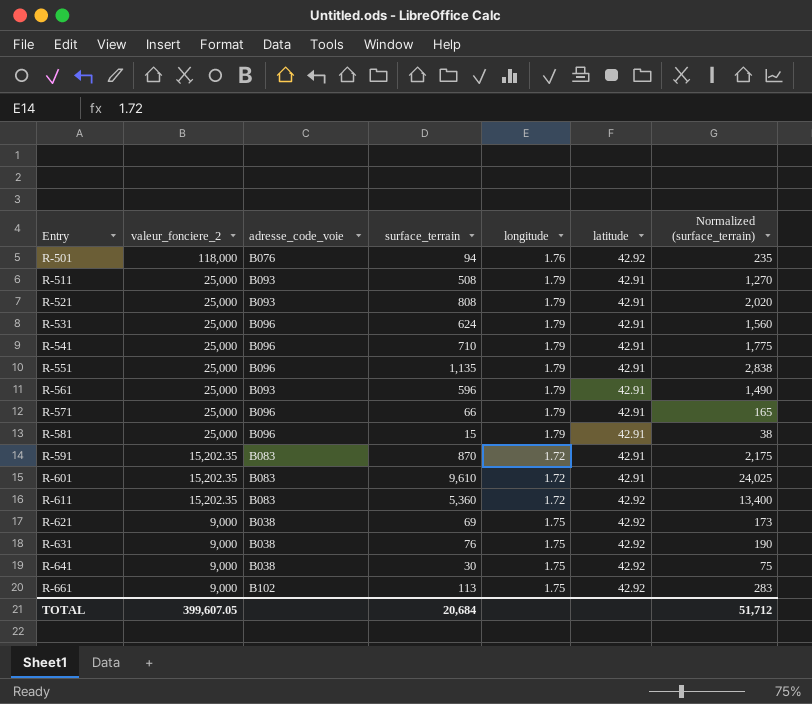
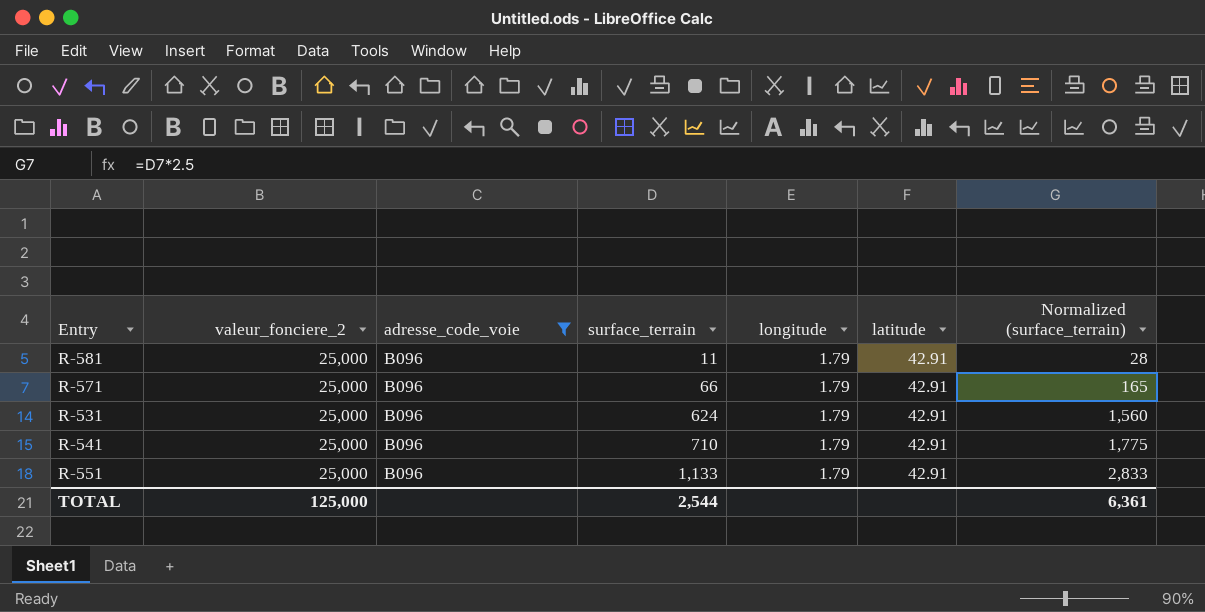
filter: none -> adresse_code_voie = B096
row order: Entry ascending -> surface_terrain ascending
R-581 | surface_terrain: 15 -> 11
R-581 | Normalized (surface_terrain): 38 -> 28
R-551 | surface_terrain: 1,135 -> 1,133
R-551 | Normalized (surface_terrain): 2,838 -> 2,833
TOTAL | valeur_fonciere_2: 399,607.05 -> 125,000
TOTAL | surface_terrain: 20,684 -> 2,544
TOTAL | Normalized (surface_terrain): 51,712 -> 6,361

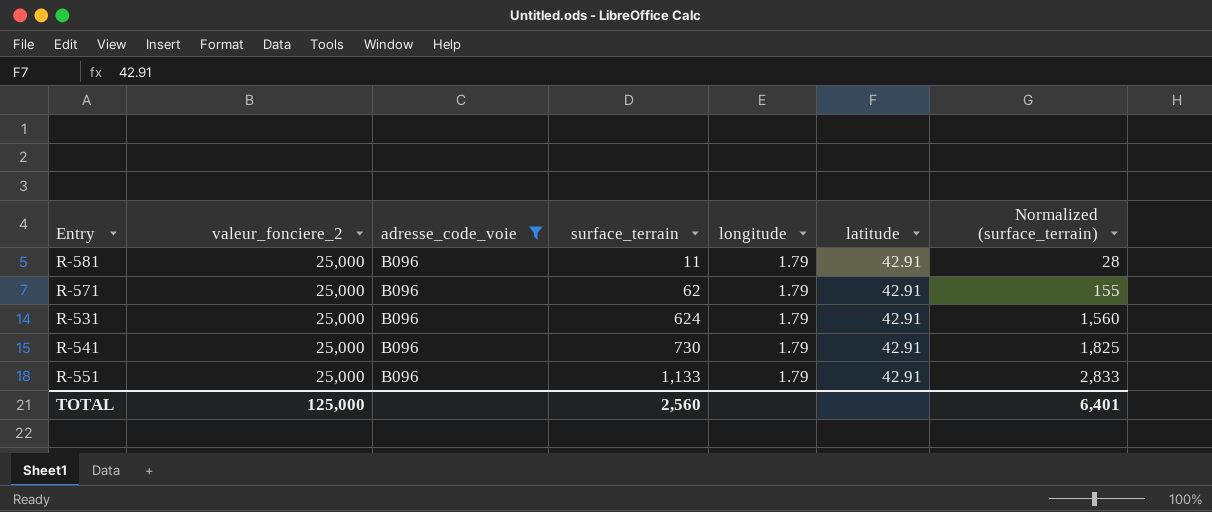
R-571 | surface_terrain: 66 -> 62
R-571 | Normalized (surface_terrain): 165 -> 155
R-541 | surface_terrain: 710 -> 730
R-541 | Normalized (surface_terrain): 1,775 -> 1,825
TOTAL | surface_terrain: 2,544 -> 2,560
TOTAL | Normalized (surface_terrain): 6,361 -> 6,401

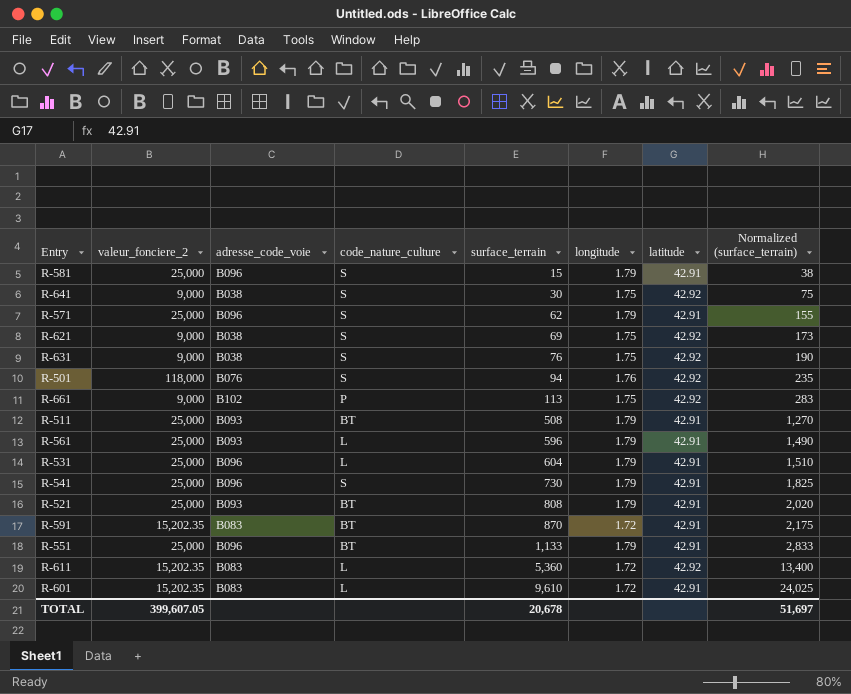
filter: adresse_code_voie = B096 -> none
column code_nature_culture | position: none -> 4
R-581 | surface_terrain: 11 -> 15
R-581 | Normalized (surface_terrain): 28 -> 38
R-531 | surface_terrain: 624 -> 604
R-531 | Normalized (surface_terrain): 1,560 -> 1,510
TOTAL | valeur_fonciere_2: 125,000 -> 399,607.05
TOTAL | surface_terrain: 2,560 -> 20,678
TOTAL | Normalized (surface_terrain): 6,401 -> 51,697

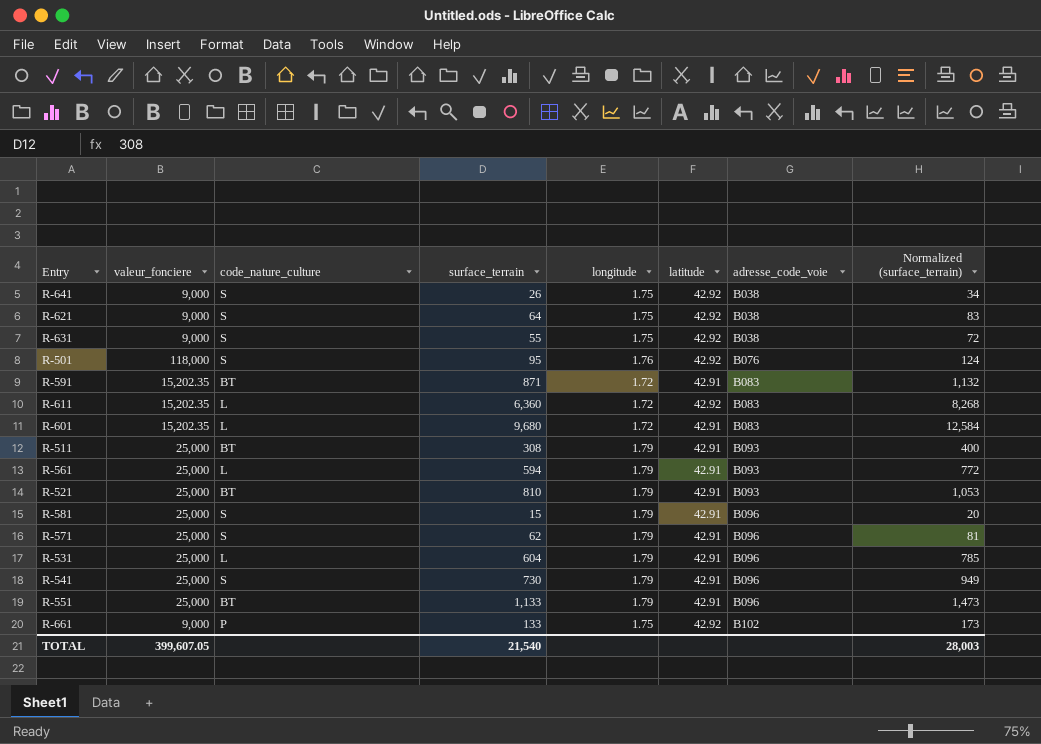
row order: surface_terrain ascending -> adresse_code_voie ascending
column name: valeur_fonciere_2 -> valeur_fonciere
column adresse_code_voie | position: 3 -> 7
column Normalized (surface_terrain) | formula: [surface_terrain] * 2.5 -> [surface_terrain] * 1.3
R-641 | surface_terrain: 30 -> 26
R-621 | surface_terrain: 69 -> 64
R-631 | surface_terrain: 76 -> 55
R-501 | surface_terrain: 94 -> 95
R-591 | surface_terrain: 870 -> 871
R-611 | surface_terrain: 5,360 -> 6,360
R-601 | surface_terrain: 9,610 -> 9,680
R-511 | surface_terrain: 508 -> 308
R-561 | surface_terrain: 596 -> 594
R-521 | surface_terrain: 808 -> 810
R-661 | surface_terrain: 113 -> 133
TOTAL | surface_terrain: 20,678 -> 21,540
TOTAL | Normalized (surface_terrain): 51,697 -> 28,003

